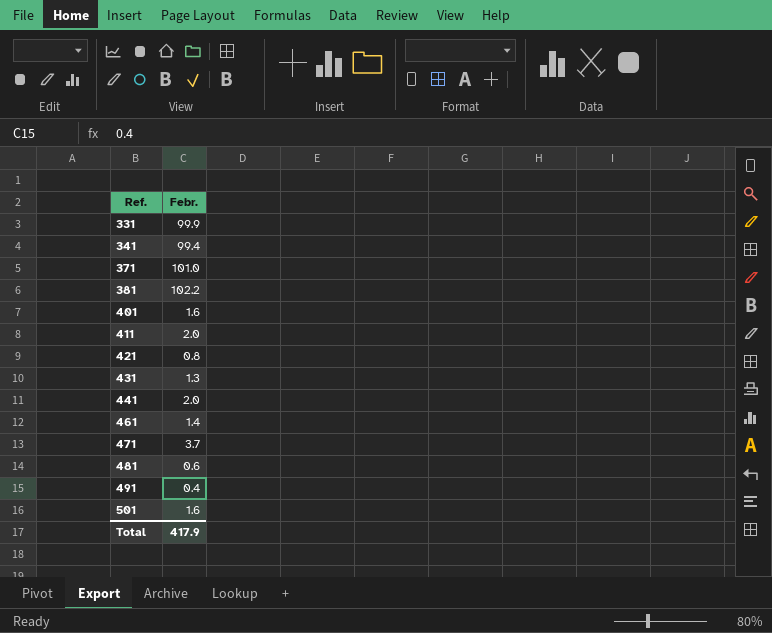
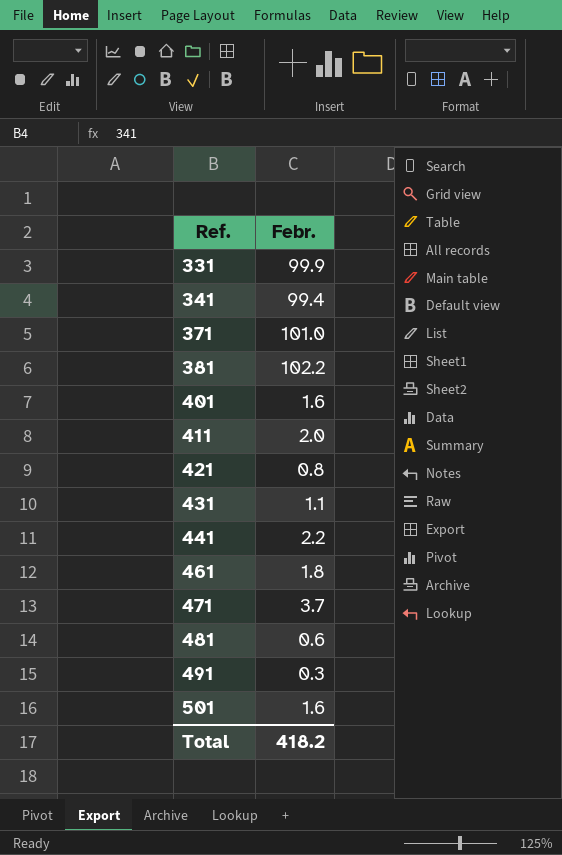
431 | Febr.: 1.3 -> 1.1
441 | Febr.: 2.0 -> 2.2
461 | Febr.: 1.4 -> 1.8
491 | Febr.: 0.4 -> 0.3
Total | Febr.: 417.9 -> 418.2

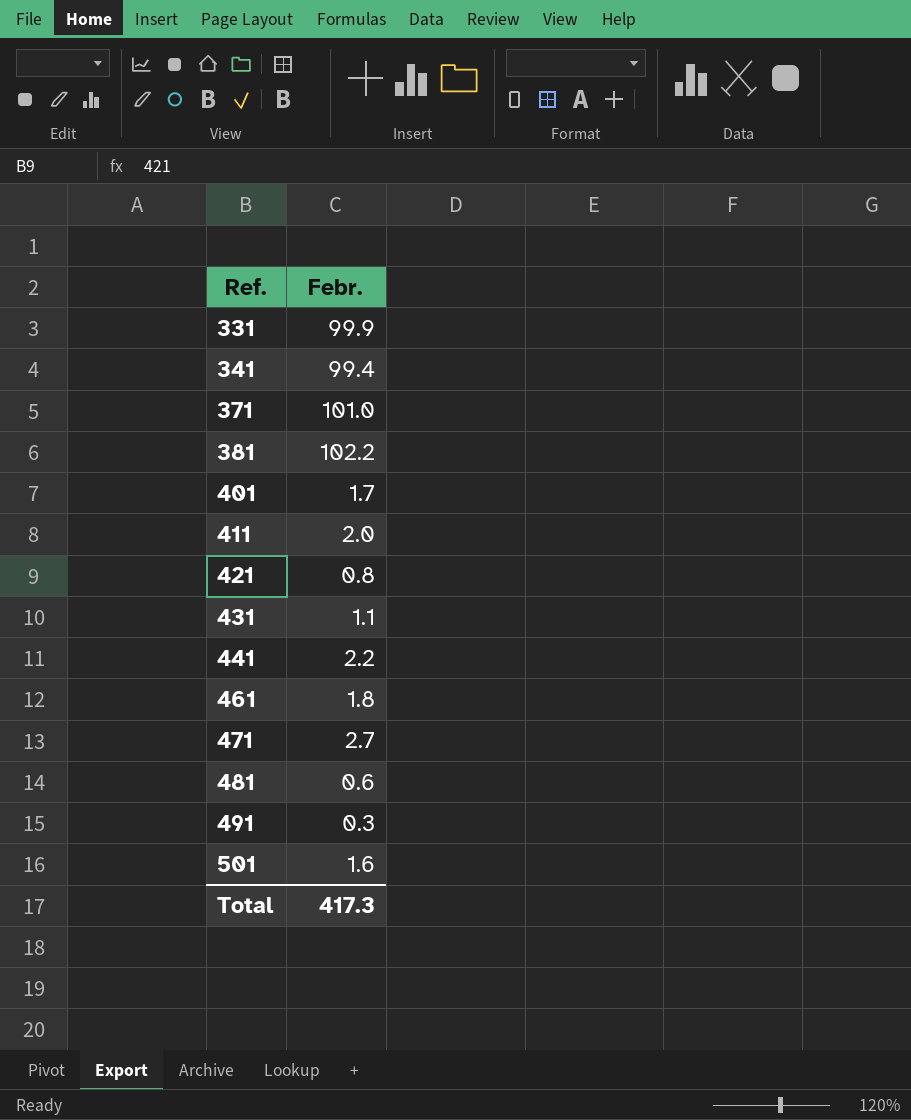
401 | Febr.: 1.6 -> 1.7
471 | Febr.: 3.7 -> 2.7
Total | Febr.: 418.2 -> 417.3

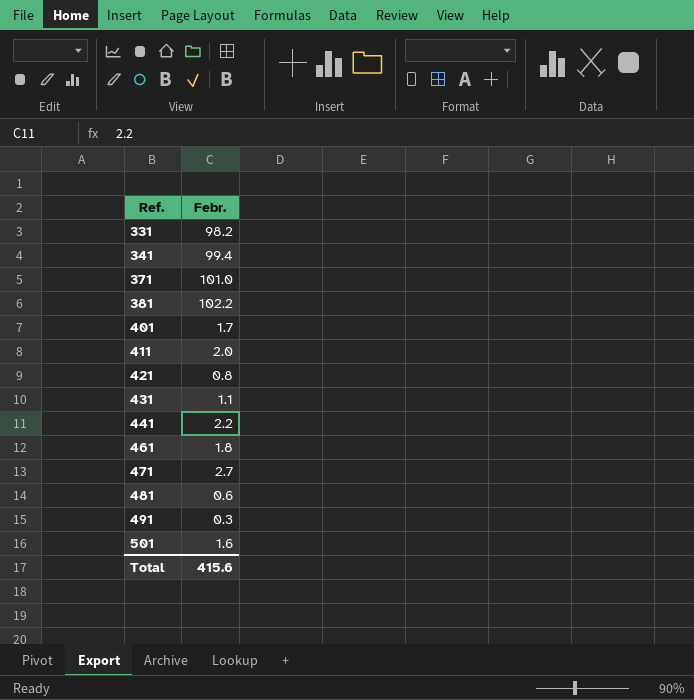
331 | Febr.: 99.9 -> 98.2
Total | Febr.: 417.3 -> 415.6

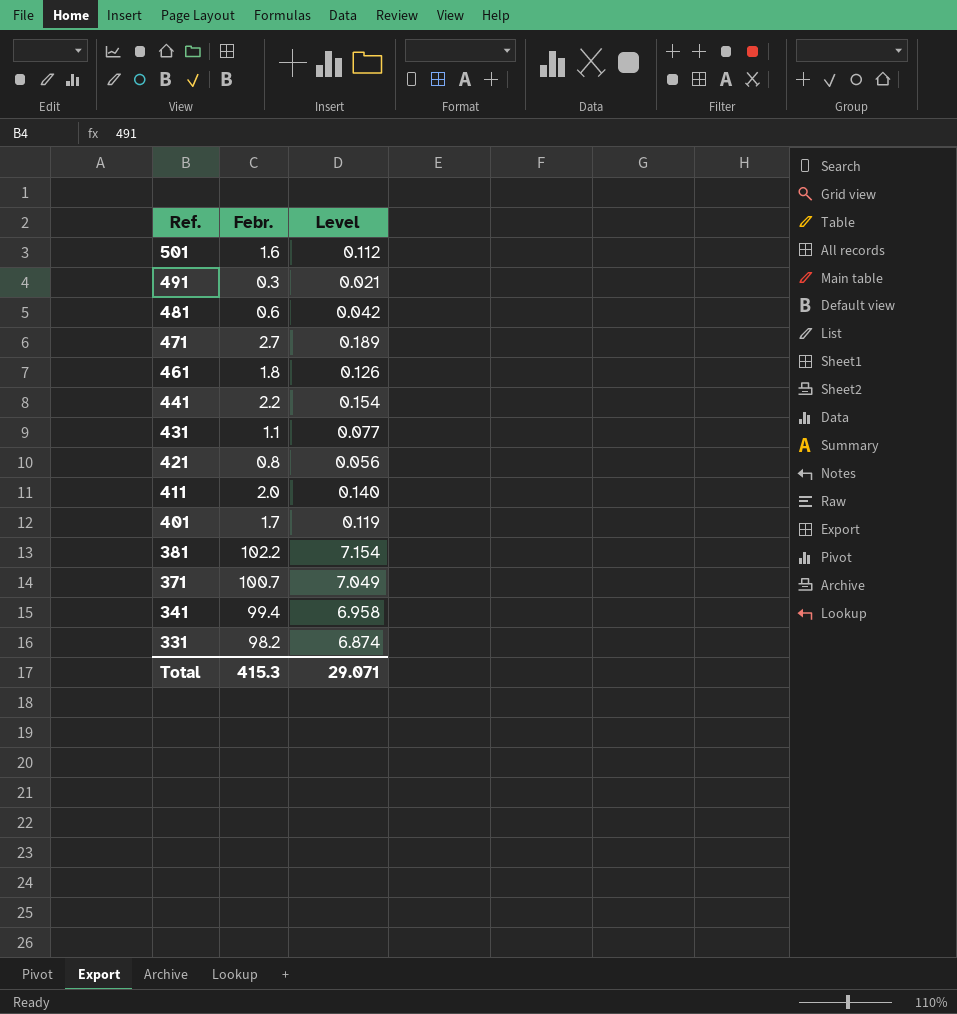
row order: Ref. ascending -> Ref. descending
column Level | formula: none -> [Febr.] * 0.07
371 | Febr.: 101.0 -> 100.7
Total | Febr.: 415.6 -> 415.3

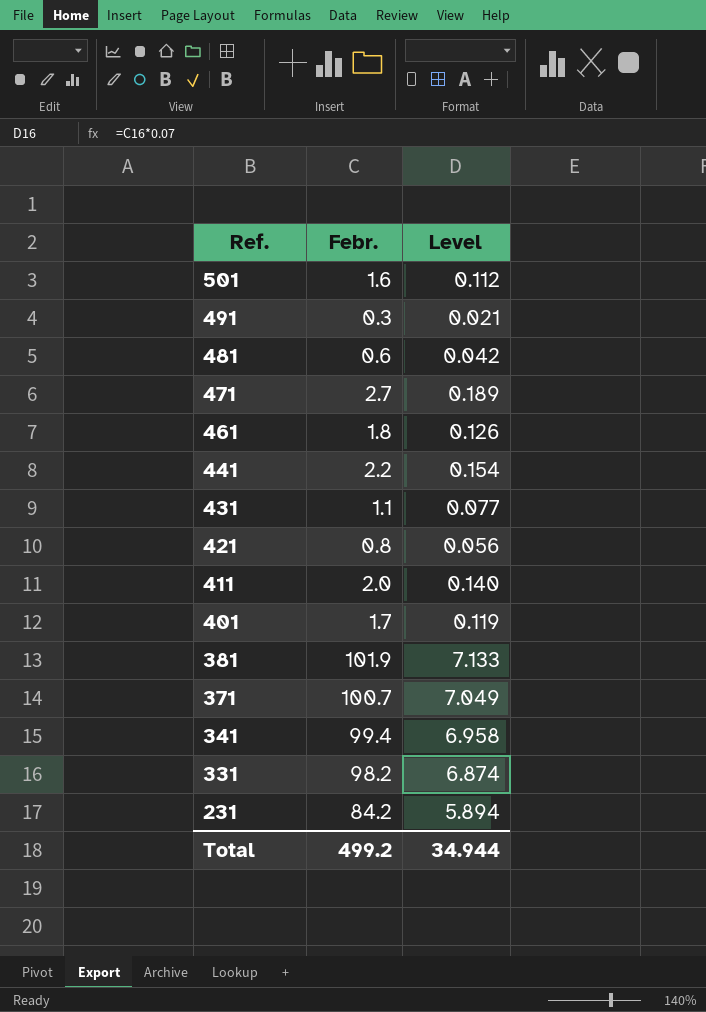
381 | Febr.: 102.2 -> 101.9
381 | Level: 7.154 -> 7.133
row 231: none -> 84.2 | 5.894
Total | Febr.: 415.3 -> 499.2
Total | Level: 29.071 -> 34.944

